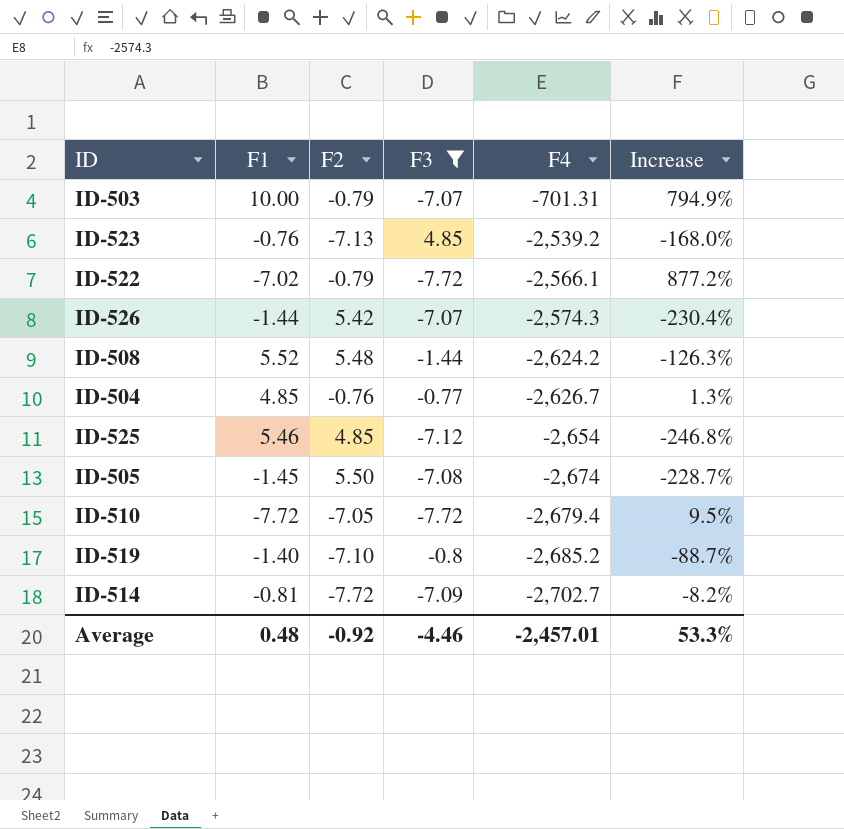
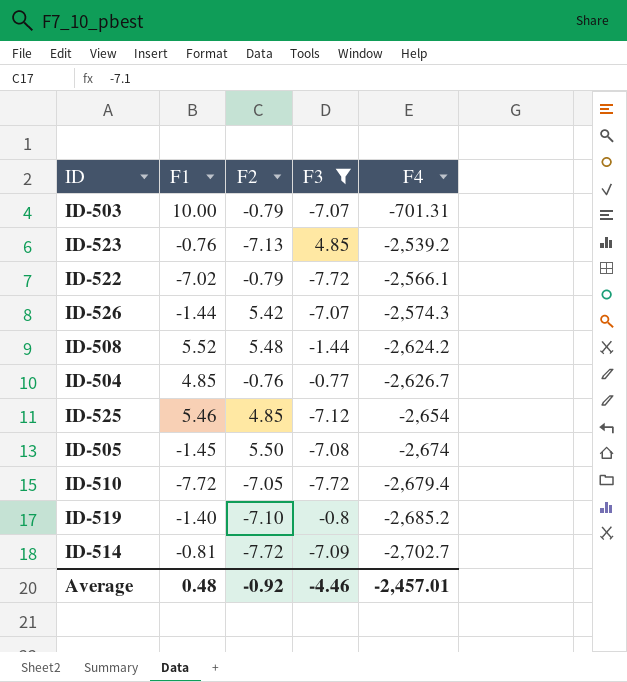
column Increase | formula: ([F3] - [F2]) / [F2] -> none

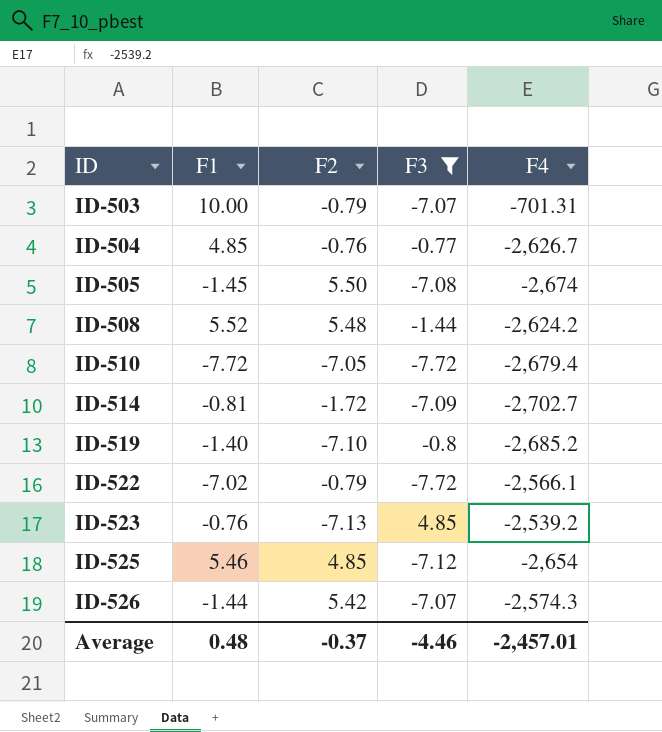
row order: F4 descending -> ID ascending
ID-514 | F2: -7.72 -> -1.72
Average | F2: -0.92 -> -0.37

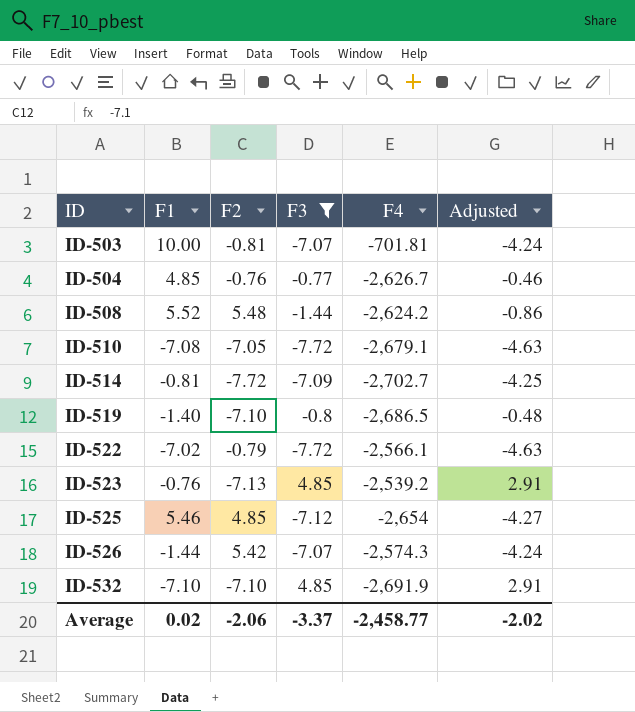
column Adjusted | formula: none -> [F3] * 0.6
row ID-505: -1.45 | 5.50 | -7.08 | -2,674 -> none
ID-503 | F2: -0.79 -> -0.81
ID-503 | F4: -701.31 -> -701.81
ID-510 | F1: -7.72 -> -7.08
ID-510 | F4: -2,679.4 -> -2,679.1
ID-514 | F2: -1.72 -> -7.72
ID-519 | F4: -2,685.2 -> -2,686.5
row ID-532: none -> -7.10 | -7.10 | 4.85 | -2,691.9 | 2.91
Average | F1: 0.48 -> 0.02
Average | F2: -0.37 -> -2.06
Average | F3: -4.46 -> -3.37
Average | F4: -2,457.01 -> -2,458.77

